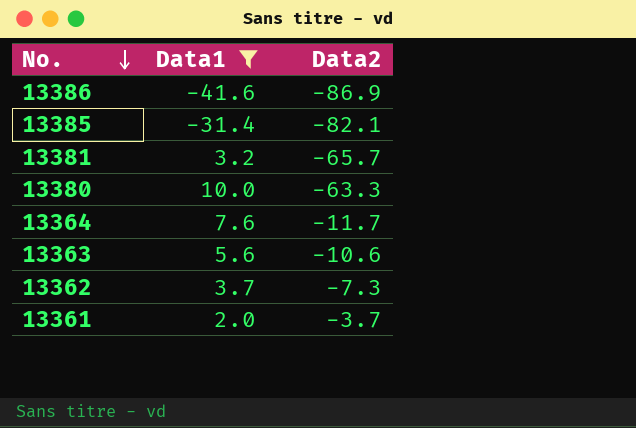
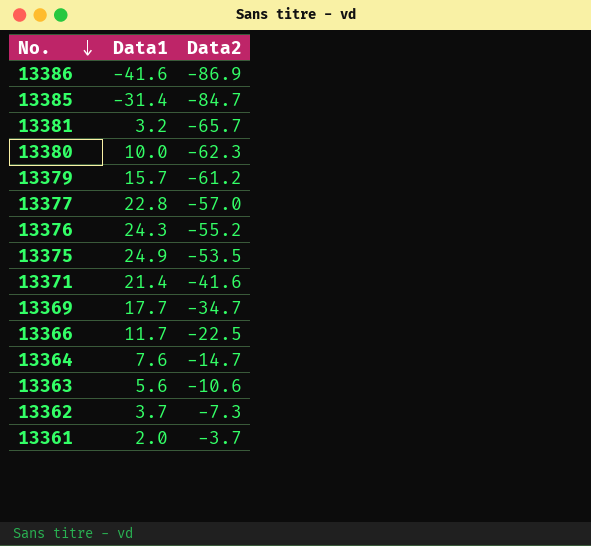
filter: Data1 <= 10.0 -> none
13385 | Data2: -82.1 -> -84.7
13380 | Data2: -63.3 -> -62.3
13364 | Data2: -11.7 -> -14.7

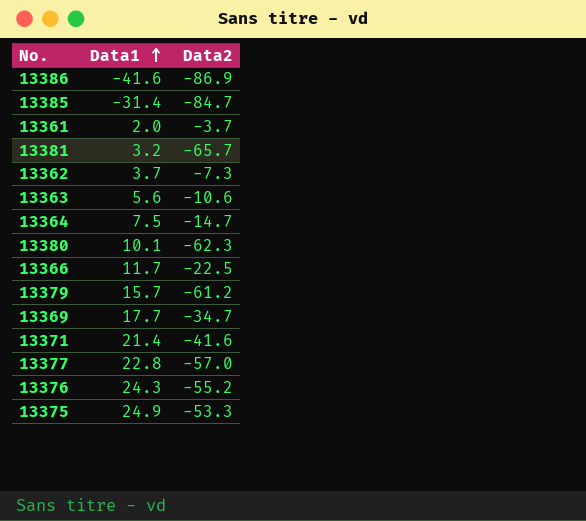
row order: No. descending -> Data1 ascending
13364 | Data1: 7.6 -> 7.5
13380 | Data1: 10.0 -> 10.1
13375 | Data2: -53.5 -> -53.3

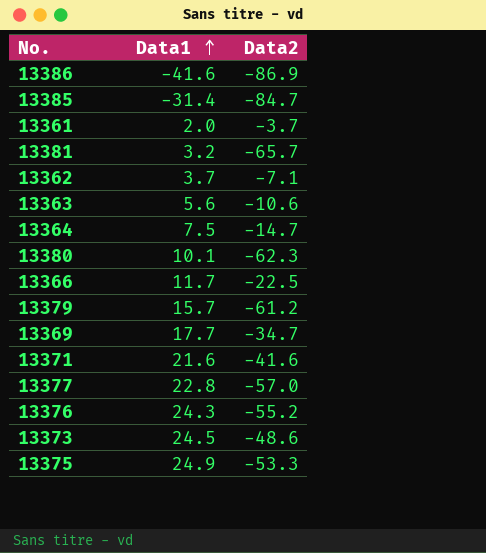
13362 | Data2: -7.3 -> -7.1
13371 | Data1: 21.4 -> 21.6
row 13373: none -> 24.5 | -48.6

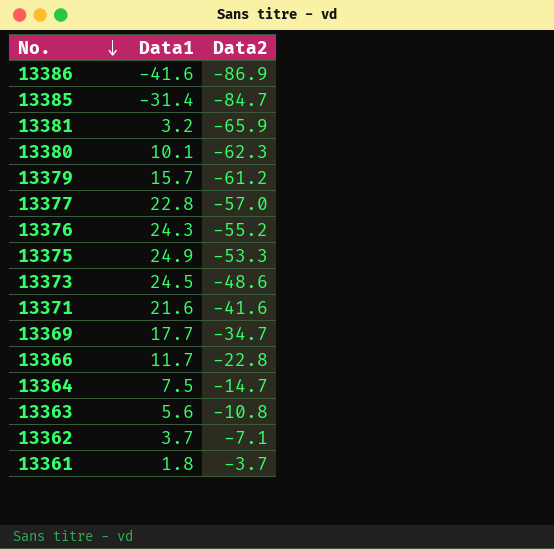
row order: Data1 ascending -> No. descending
13381 | Data2: -65.7 -> -65.9
13366 | Data2: -22.5 -> -22.8
13363 | Data2: -10.6 -> -10.8
13361 | Data1: 2.0 -> 1.8

